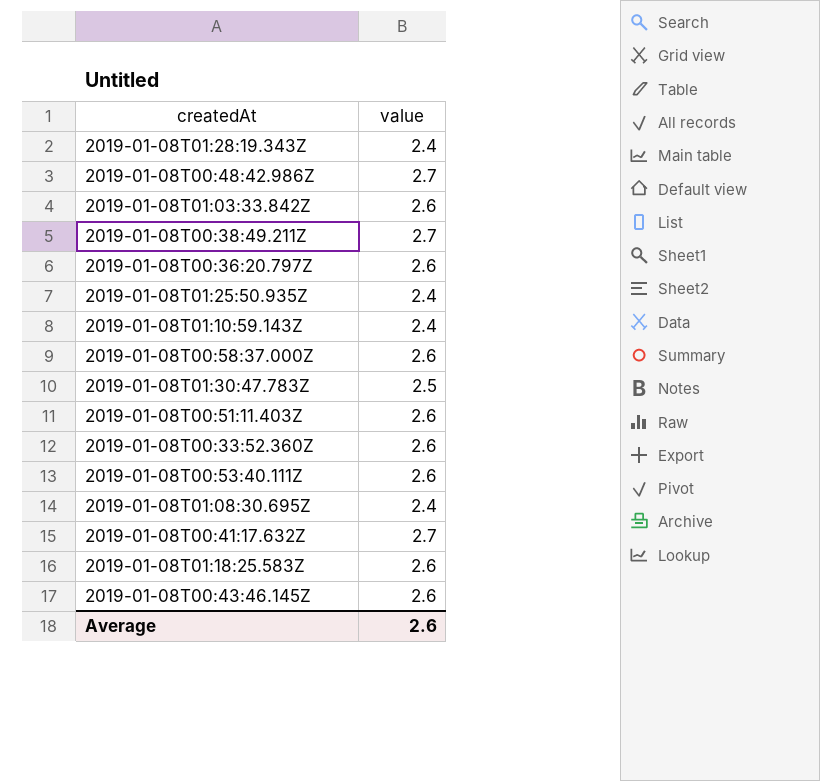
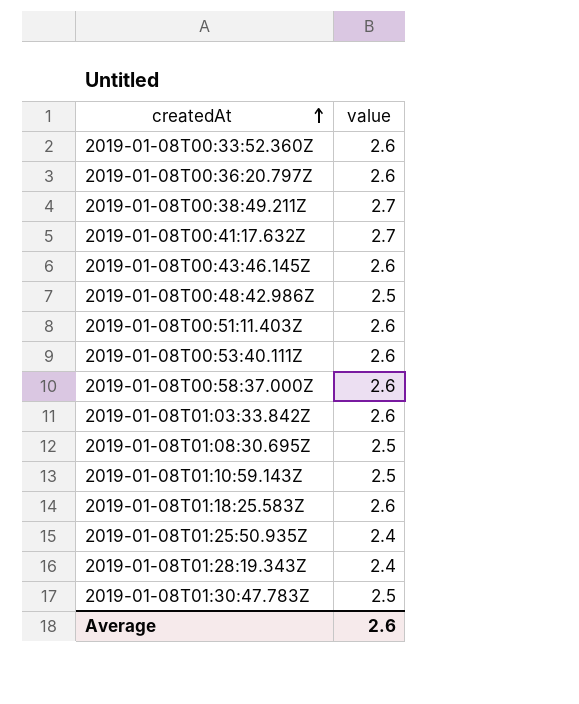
row order: none -> createdAt ascending
2019-01-08T00:48:42.986Z | value: 2.7 -> 2.5
2019-01-08T01:08:30.695Z | value: 2.4 -> 2.5
2019-01-08T01:10:59.143Z | value: 2.4 -> 2.5

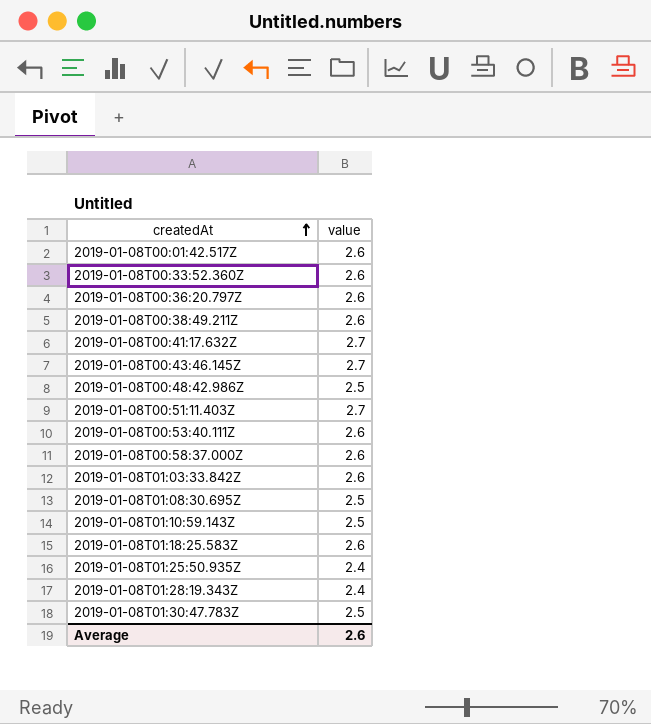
row 2019-01-08T00:01:42.517Z: none -> 2.6
2019-01-08T00:38:49.211Z | value: 2.7 -> 2.6
2019-01-08T00:43:46.145Z | value: 2.6 -> 2.7
2019-01-08T00:51:11.403Z | value: 2.6 -> 2.7

